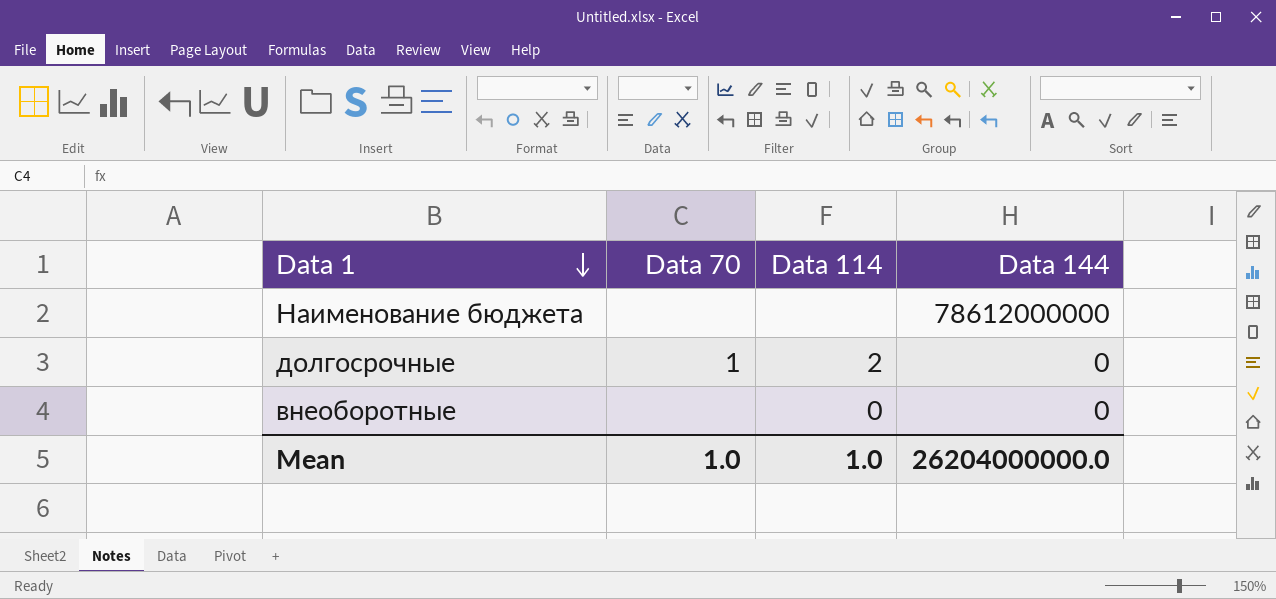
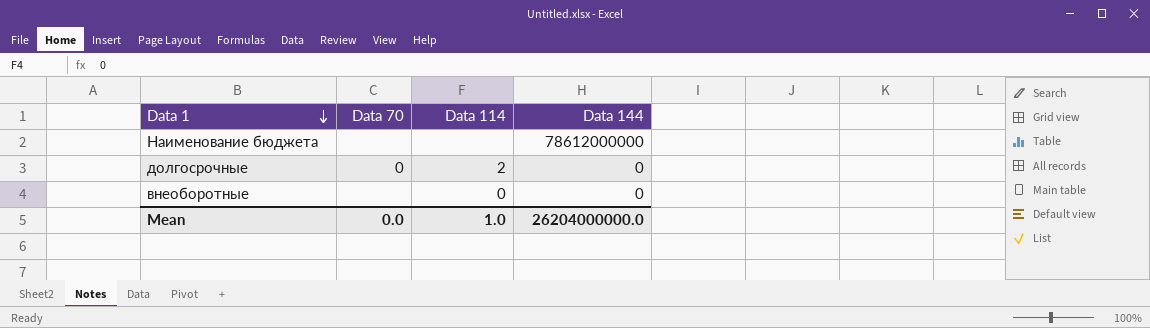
долгосрочные | Data 70: 1 -> 0
Mean | Data 70: 1.0 -> 0.0

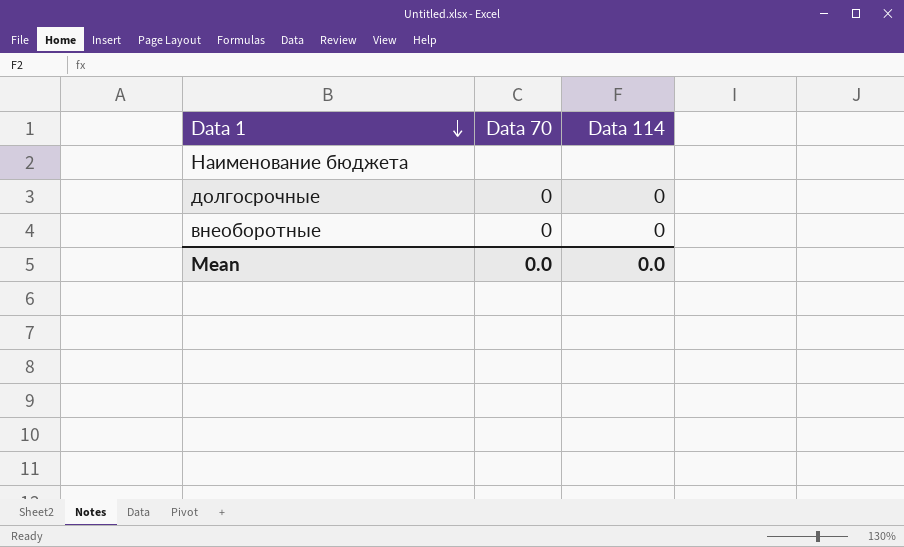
column Data 144 | position: 4 -> none
долгосрочные | Data 114: 2 -> 0
внеоборотные | Data 70: none -> 0
Mean | Data 114: 1.0 -> 0.0

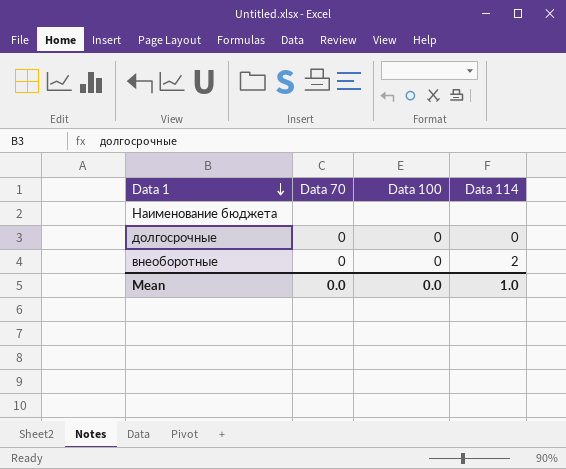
column Data 100 | position: none -> 3
внеоборотные | Data 114: 0 -> 2
Mean | Data 114: 0.0 -> 1.0

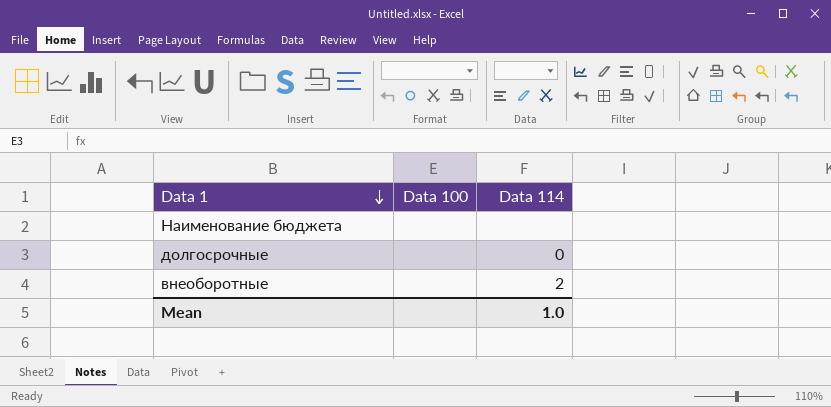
column Data 70 | position: 2 -> none
долгосрочные | Data 100: 0 -> none
внеоборотные | Data 100: 0 -> none
Mean | Data 100: 0.0 -> none

